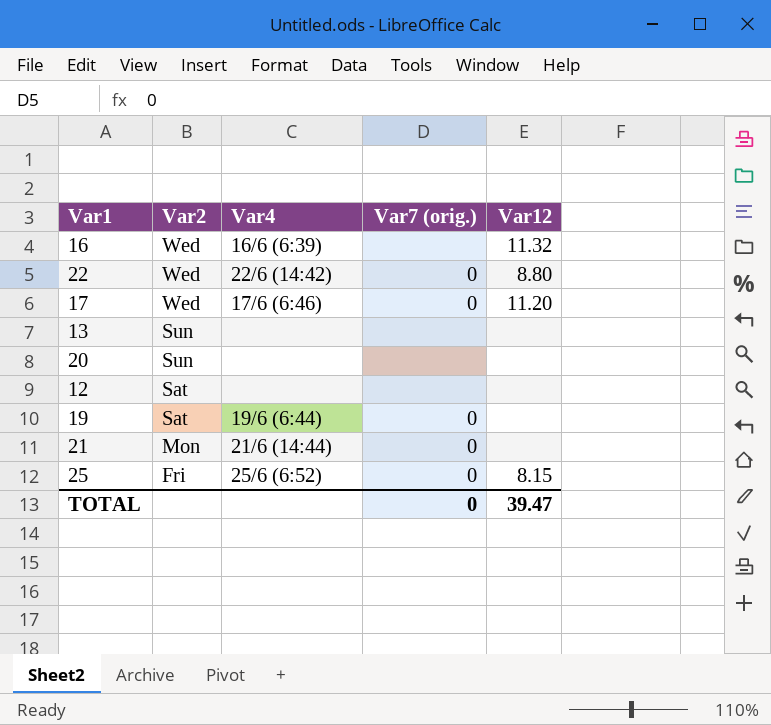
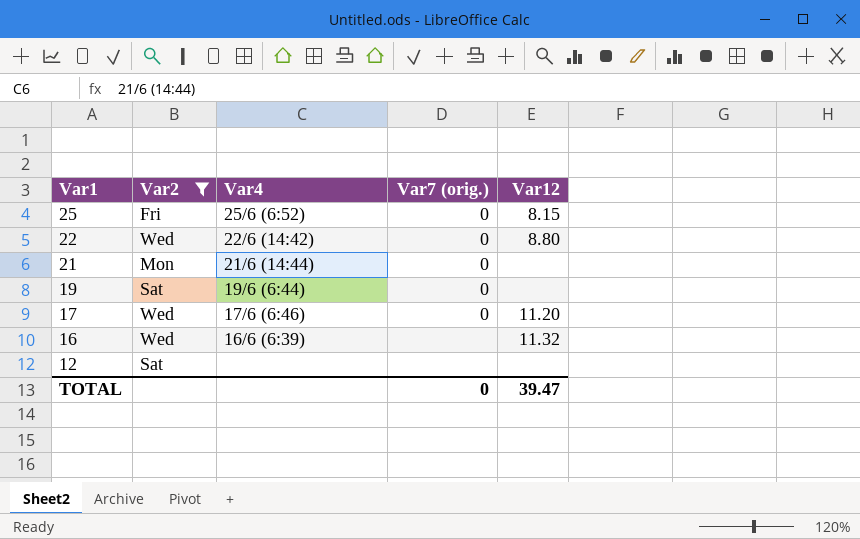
filter: none -> Var2 != Sun
row order: Var2 descending -> Var1 descending

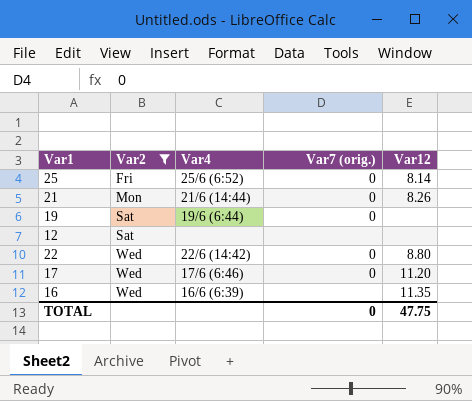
row order: Var1 descending -> Var2 ascending
25 | Var12: 8.15 -> 8.14
21 | Var12: none -> 8.26
16 | Var12: 11.32 -> 11.35
TOTAL | Var12: 39.47 -> 47.75

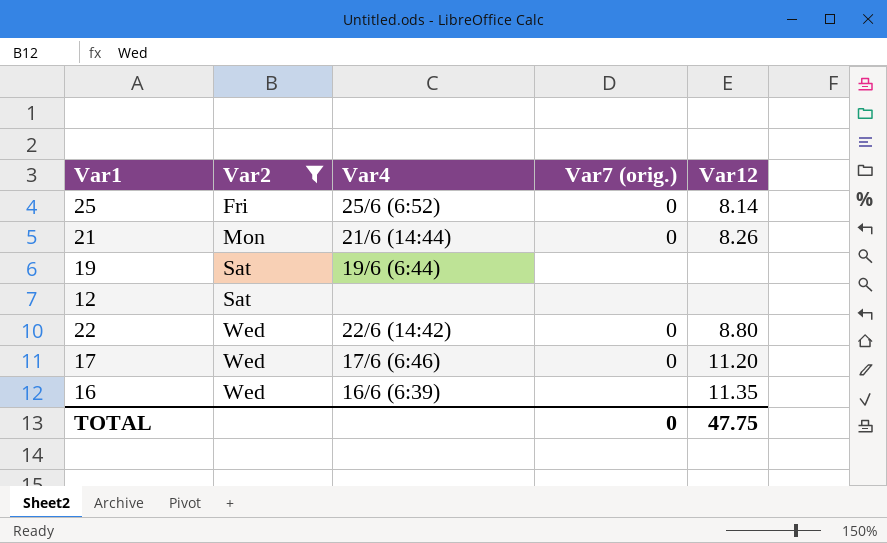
19 | Var7 (orig.): 0 -> none

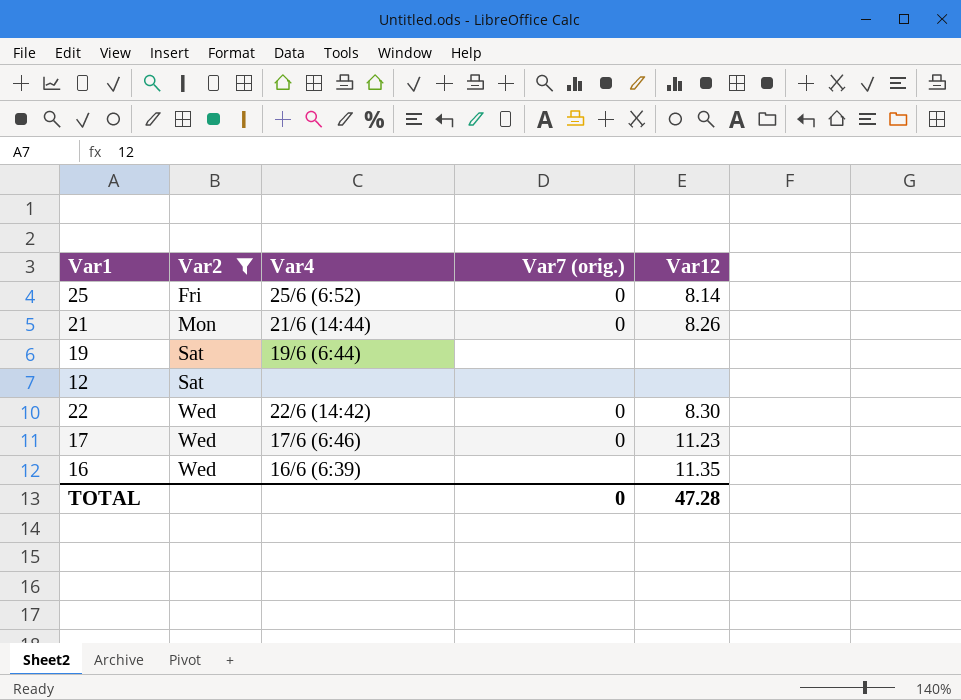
22 | Var12: 8.80 -> 8.30
17 | Var12: 11.20 -> 11.23
TOTAL | Var12: 47.75 -> 47.28

